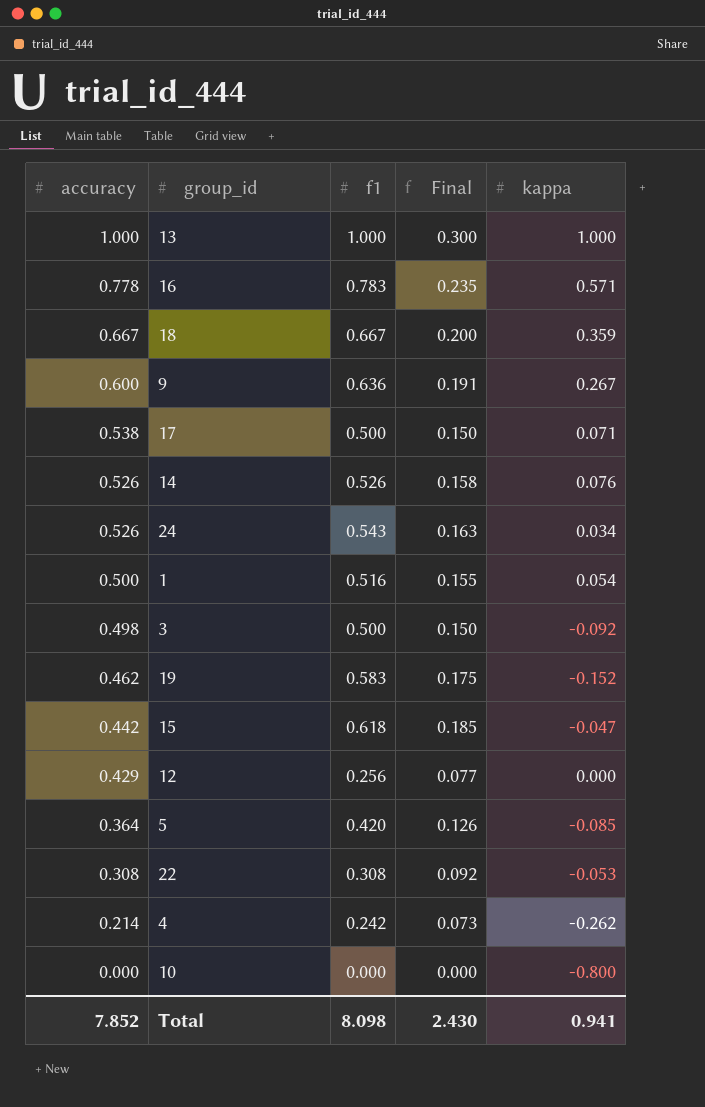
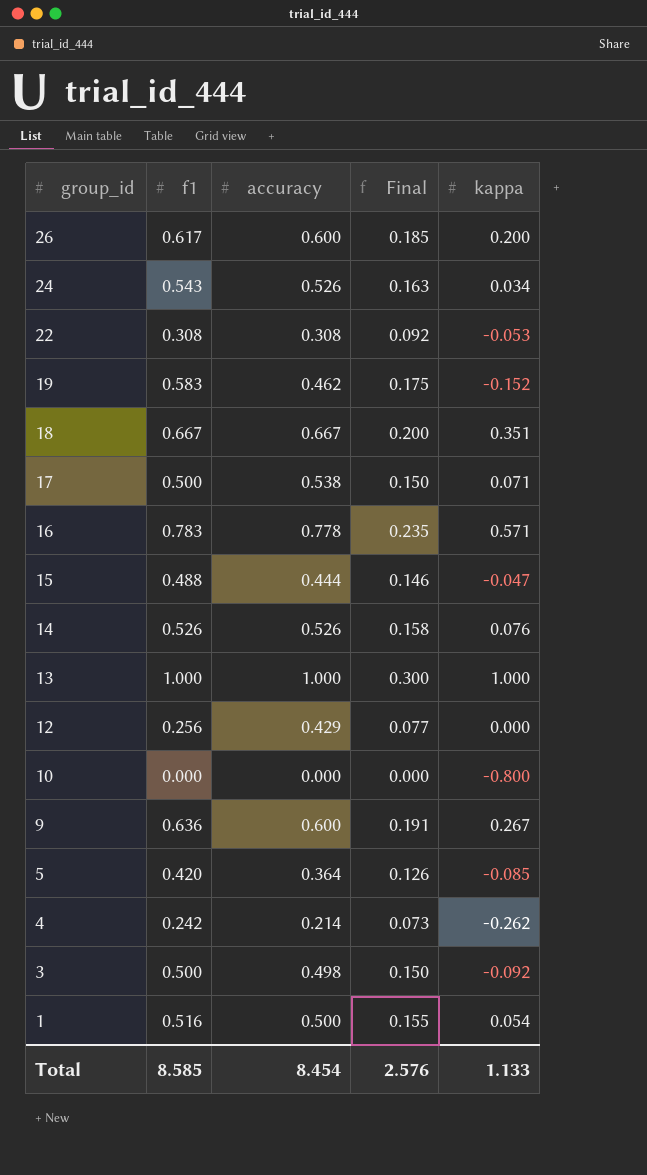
row order: accuracy descending -> group_id descending
column accuracy | position: 1 -> 3
row 26: none -> 0.617 | 0.600 | 0.185 | 0.200
18 | kappa: 0.359 -> 0.351
15 | f1: 0.618 -> 0.488
15 | accuracy: 0.442 -> 0.444
15 | Final: 0.185 -> 0.146
Total | f1: 8.098 -> 8.585
Total | accuracy: 7.852 -> 8.454
Total | Final: 2.430 -> 2.576
Total | kappa: 0.941 -> 1.133

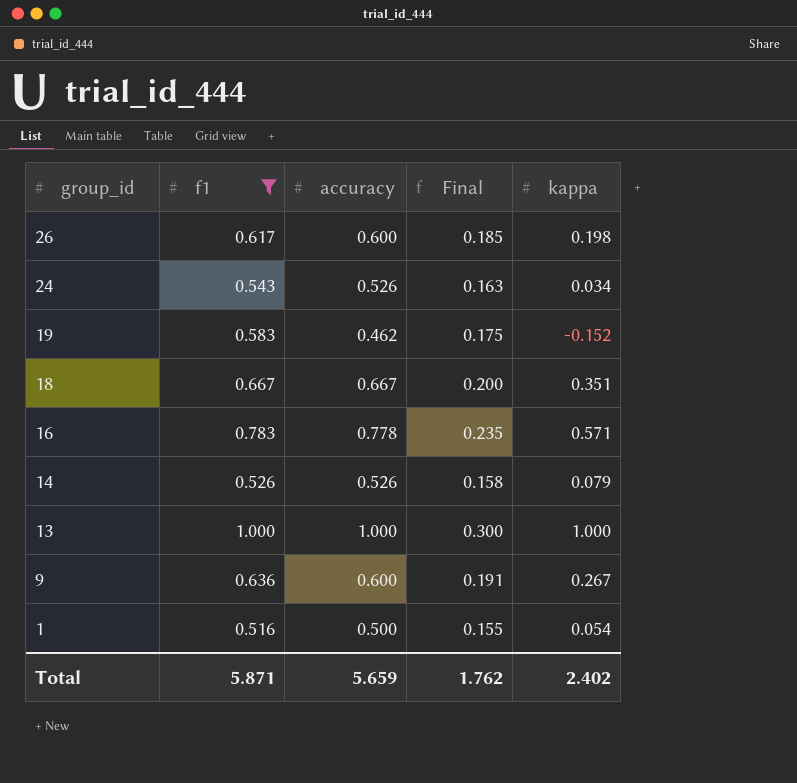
filter: none -> f1 >= 0.516
26 | kappa: 0.200 -> 0.198
14 | kappa: 0.076 -> 0.079
Total | f1: 8.585 -> 5.871
Total | accuracy: 8.454 -> 5.659
Total | Final: 2.576 -> 1.762
Total | kappa: 1.133 -> 2.402

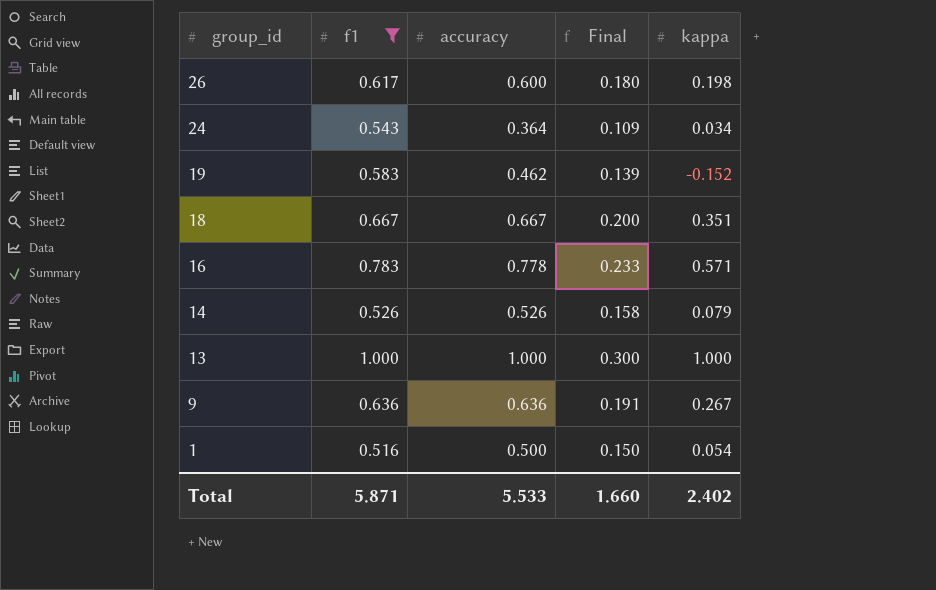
column Final | formula: [f1] * 0.3 -> [accuracy] * 0.3
24 | accuracy: 0.526 -> 0.364
9 | accuracy: 0.600 -> 0.636
Total | accuracy: 5.659 -> 5.533
Total | Final: 1.762 -> 1.660

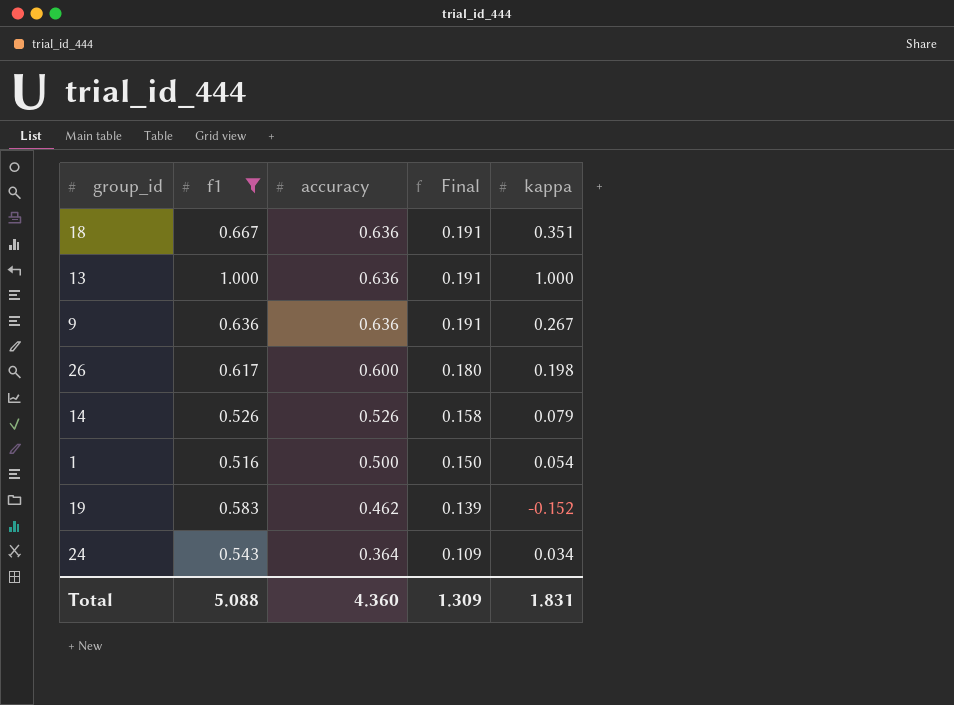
row order: group_id descending -> accuracy descending
row 16: 0.783 | 0.778 | 0.233 | 0.571 -> none
18 | accuracy: 0.667 -> 0.636
18 | Final: 0.200 -> 0.191
13 | accuracy: 1.000 -> 0.636
13 | Final: 0.300 -> 0.191
Total | f1: 5.871 -> 5.088
Total | accuracy: 5.533 -> 4.360
Total | Final: 1.660 -> 1.309
Total | kappa: 2.402 -> 1.831

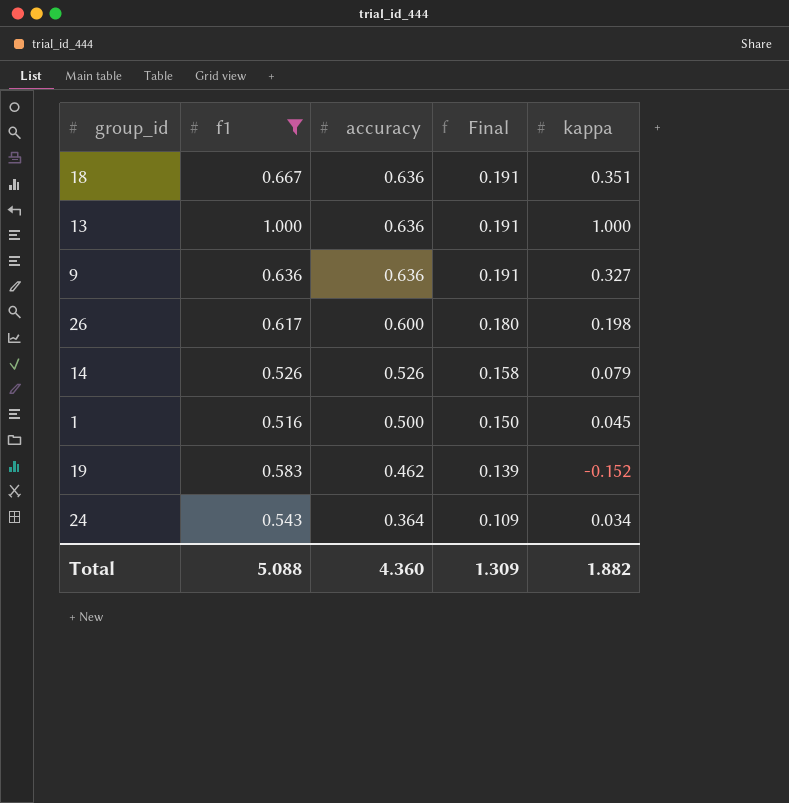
9 | kappa: 0.267 -> 0.327
1 | kappa: 0.054 -> 0.045
Total | kappa: 1.831 -> 1.882

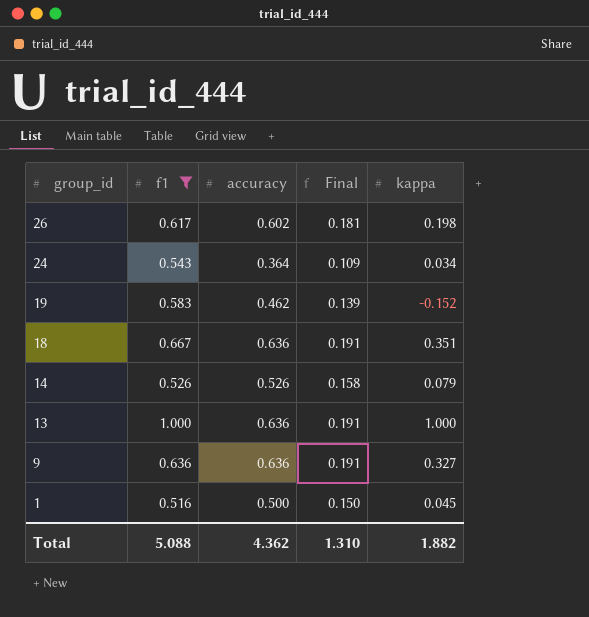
row order: accuracy descending -> group_id descending
26 | accuracy: 0.600 -> 0.602
26 | Final: 0.180 -> 0.181
Total | accuracy: 4.360 -> 4.362
Total | Final: 1.309 -> 1.310

